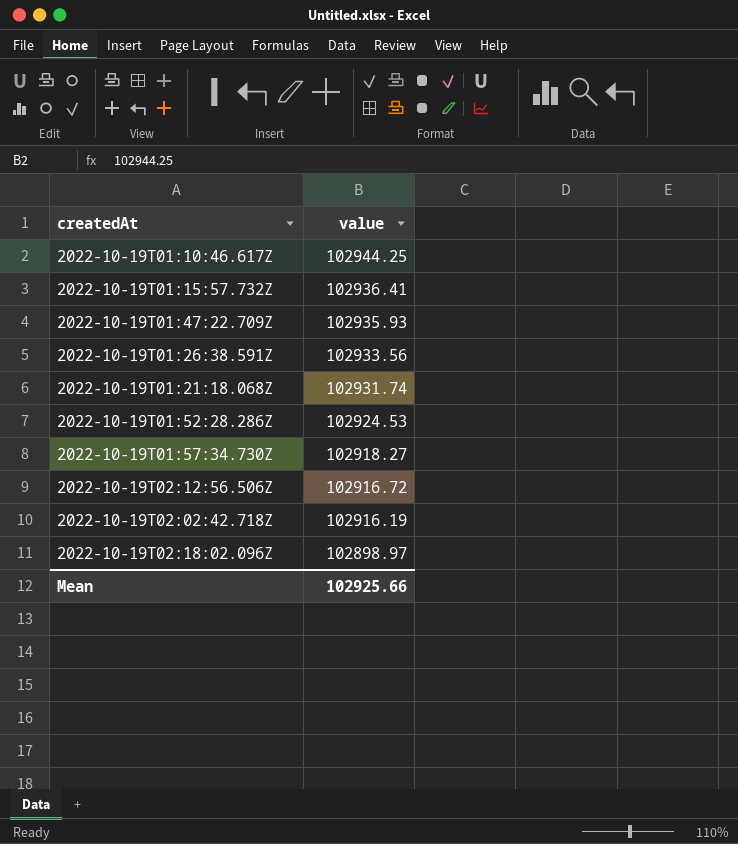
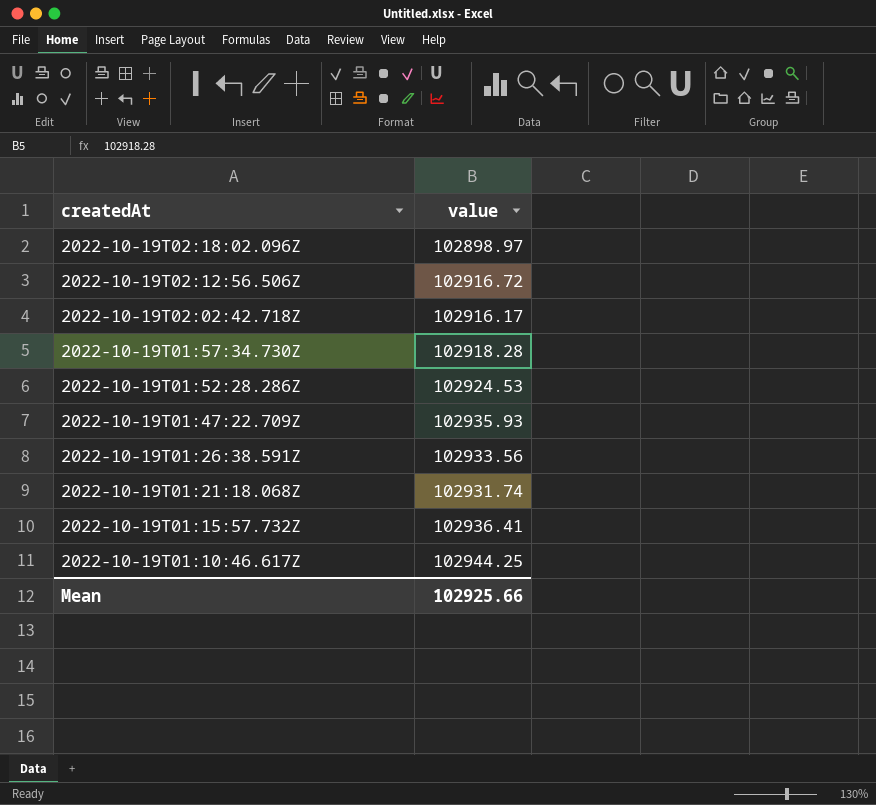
row order: value descending -> createdAt descending
2022-10-19T02:02:42.718Z | value: 102916.19 -> 102916.17
2022-10-19T01:57:34.730Z | value: 102918.27 -> 102918.28

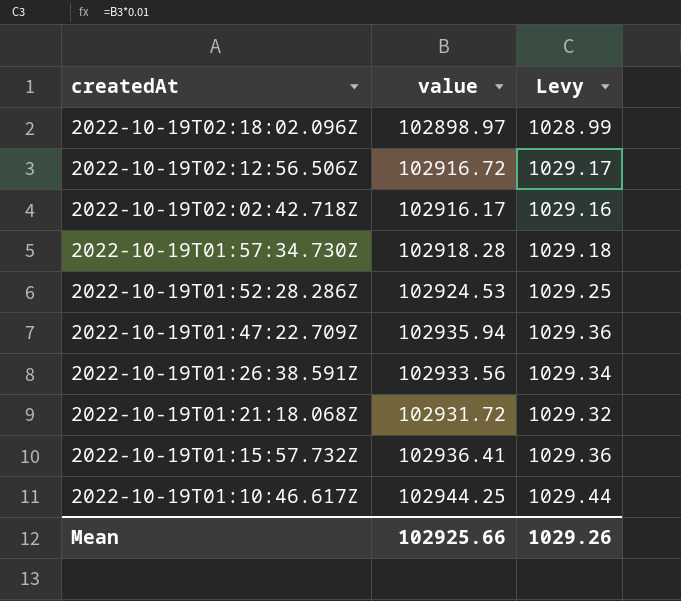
column Levy | formula: none -> [value] * 0.01
2022-10-19T01:47:22.709Z | value: 102935.93 -> 102935.94
2022-10-19T01:21:18.068Z | value: 102931.74 -> 102931.72

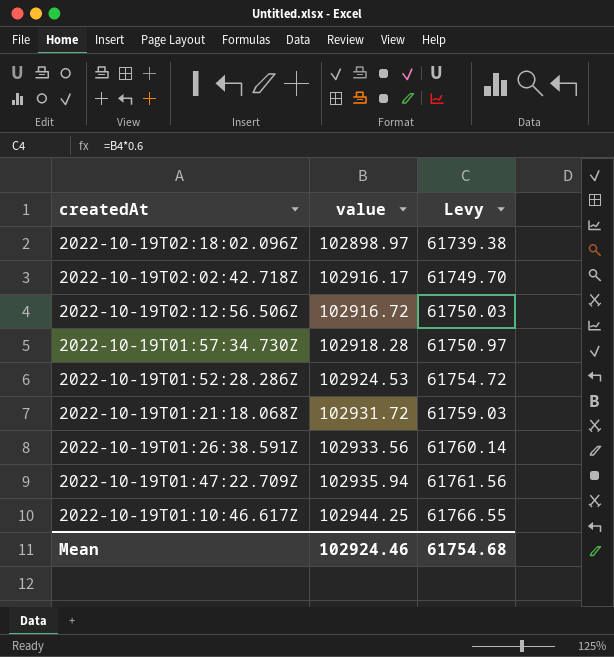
row order: createdAt descending -> value ascending
column Levy | formula: [value] * 0.01 -> [value] * 0.6
row 2022-10-19T01:15:57.732Z: 102936.41 | 1029.36 -> none
Mean | value: 102925.66 -> 102924.46
Mean | Levy: 1029.26 -> 61754.68

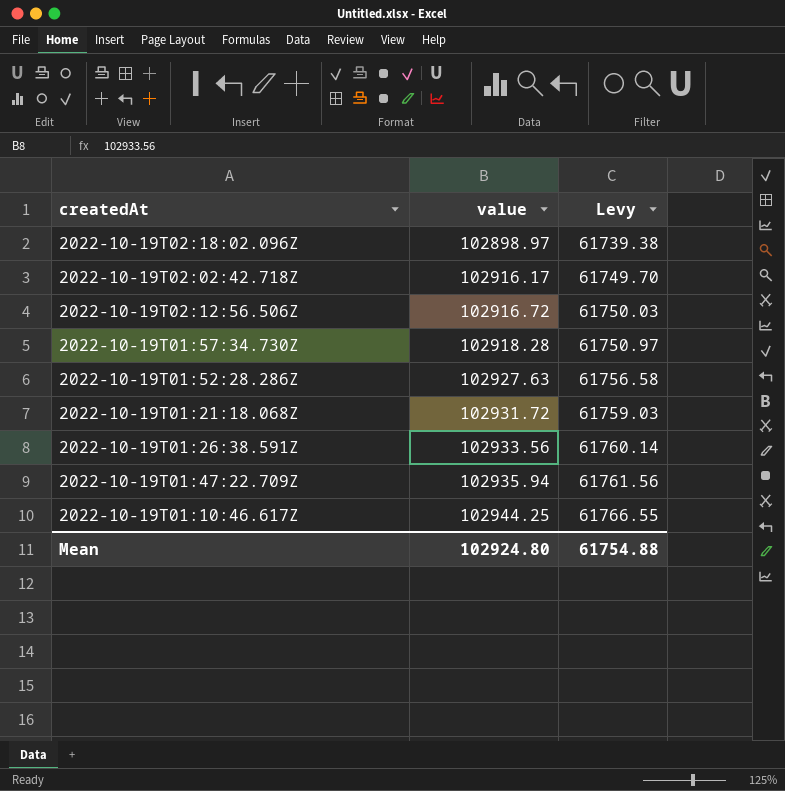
2022-10-19T01:52:28.286Z | value: 102924.53 -> 102927.63
2022-10-19T01:52:28.286Z | Levy: 61754.72 -> 61756.58
Mean | value: 102924.46 -> 102924.80
Mean | Levy: 61754.68 -> 61754.88

